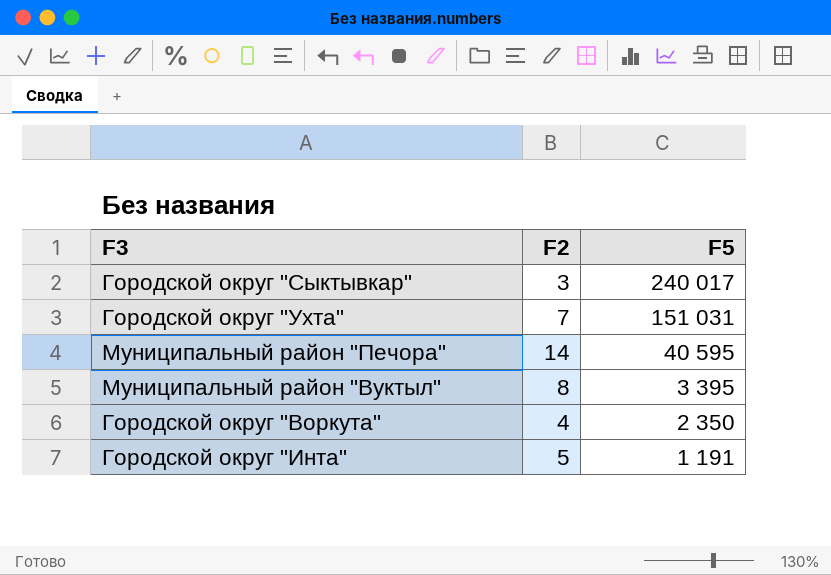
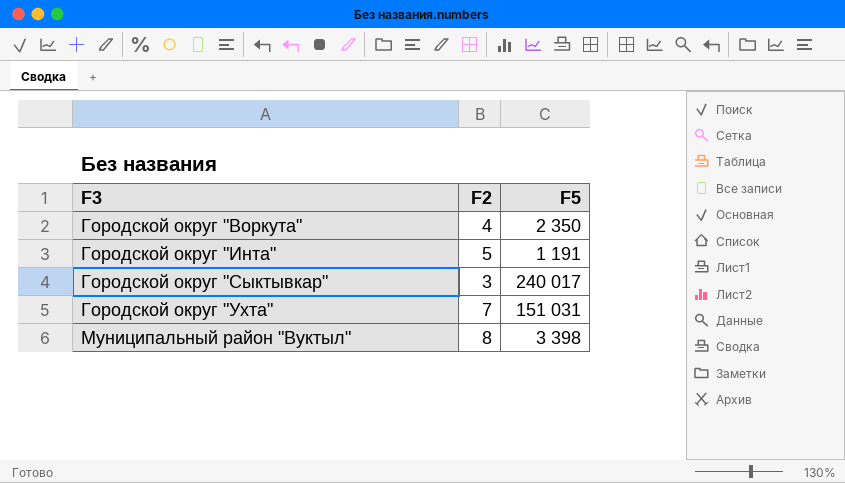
row order: F5 descending -> F3 ascending
row Муниципальный район "Печора": 14 | 40 595 -> none
Муниципальный район "Вуктыл" | F5: 3 395 -> 3 398

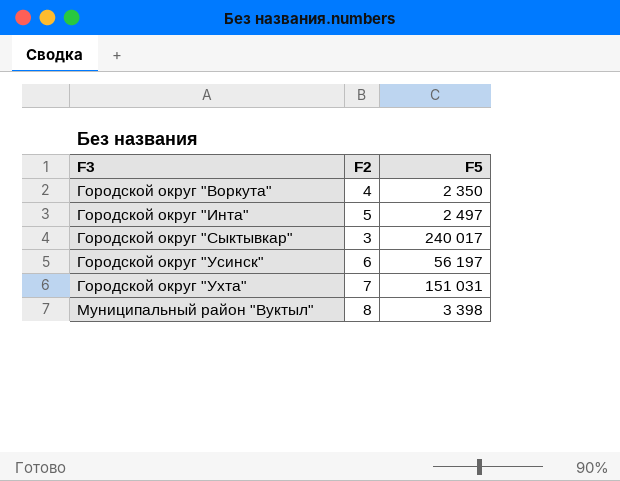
Городской округ "Инта" | F5: 1 191 -> 2 497
row Городской округ "Усинск": none -> 6 | 56 197

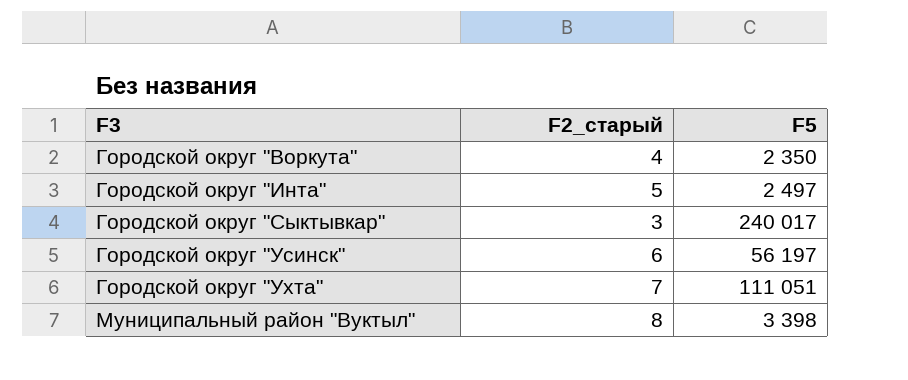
column name: F2 -> F2_старый
Городской округ "Ухта" | F5: 151 031 -> 111 051

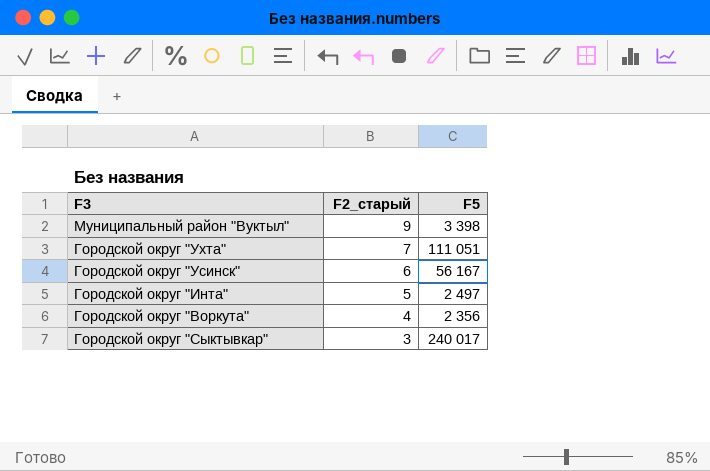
row order: F3 ascending -> F2_старый descending
Муниципальный район "Вуктыл" | F2_старый: 8 -> 9
Городской округ "Усинск" | F5: 56 197 -> 56 167
Городской округ "Воркута" | F5: 2 350 -> 2 356

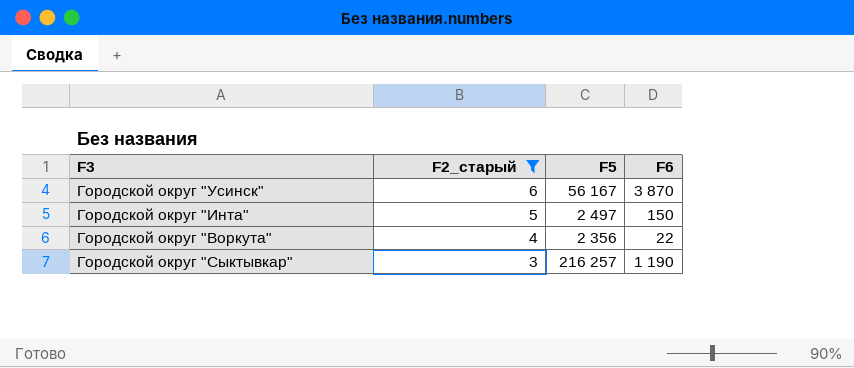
filter: none -> F2_старый <= 6
column F6 | position: none -> 4
Городской округ "Сыктывкар" | F5: 240 017 -> 216 257

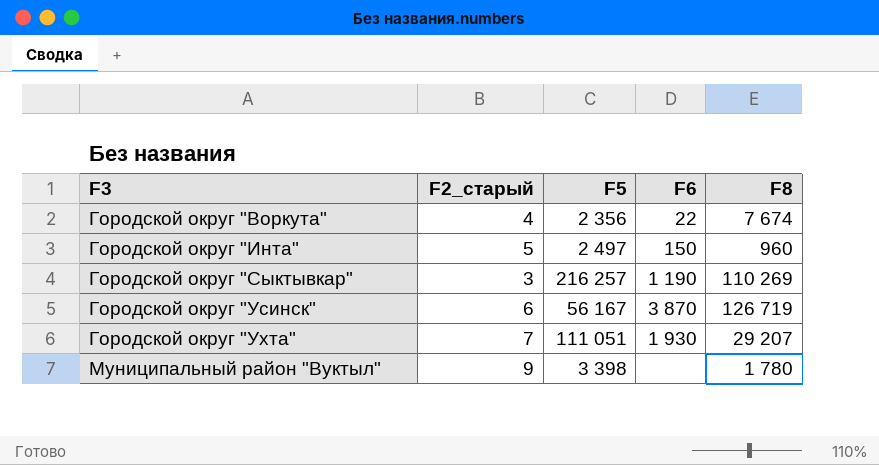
filter: F2_старый <= 6 -> none
row order: F2_старый descending -> F3 ascending
column F8 | position: none -> 5

